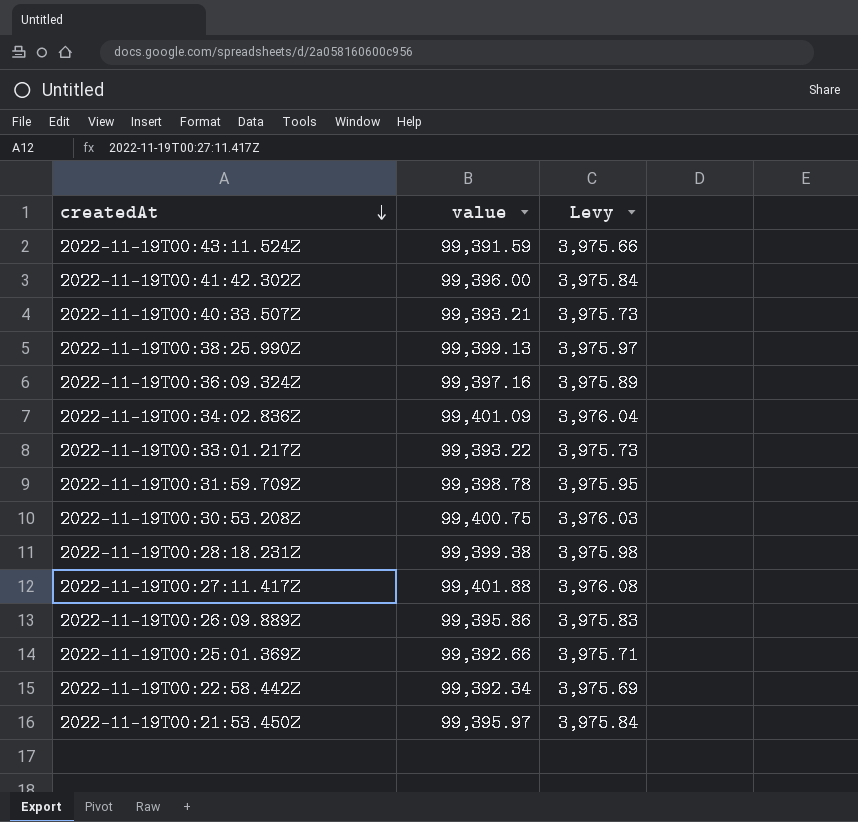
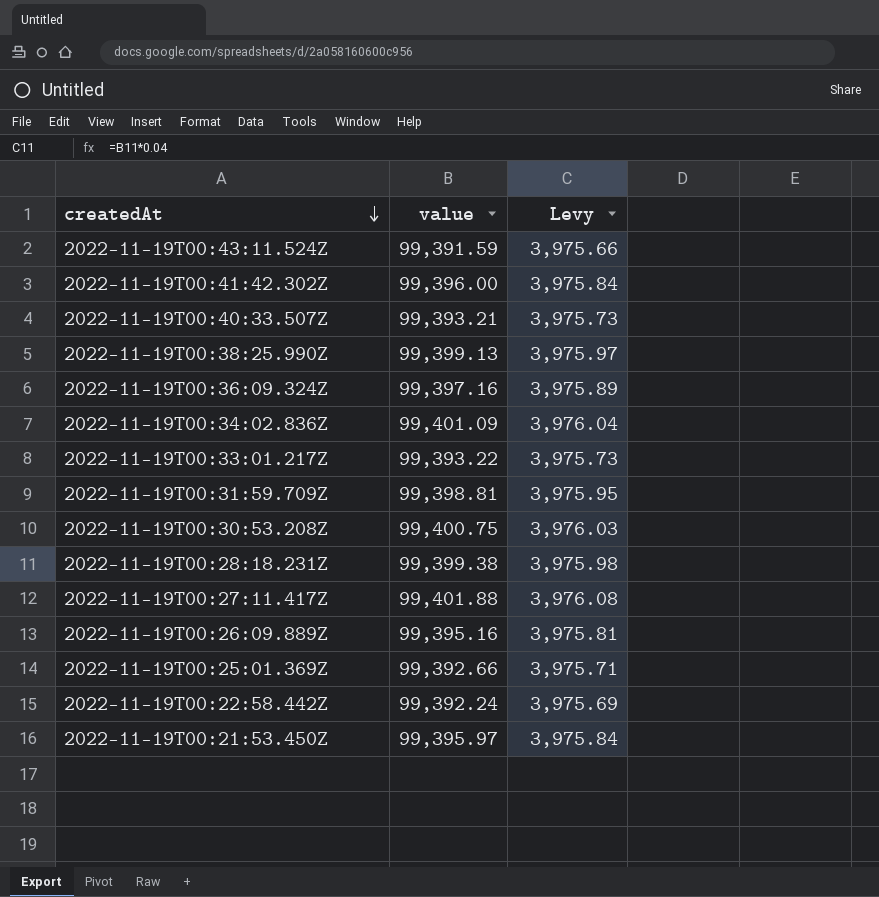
2022-11-19T00:31:59.709Z | value: 99,398.78 -> 99,398.81
2022-11-19T00:26:09.889Z | value: 99,395.86 -> 99,395.16
2022-11-19T00:26:09.889Z | Levy: 3,975.83 -> 3,975.81
2022-11-19T00:22:58.442Z | value: 99,392.34 -> 99,392.24

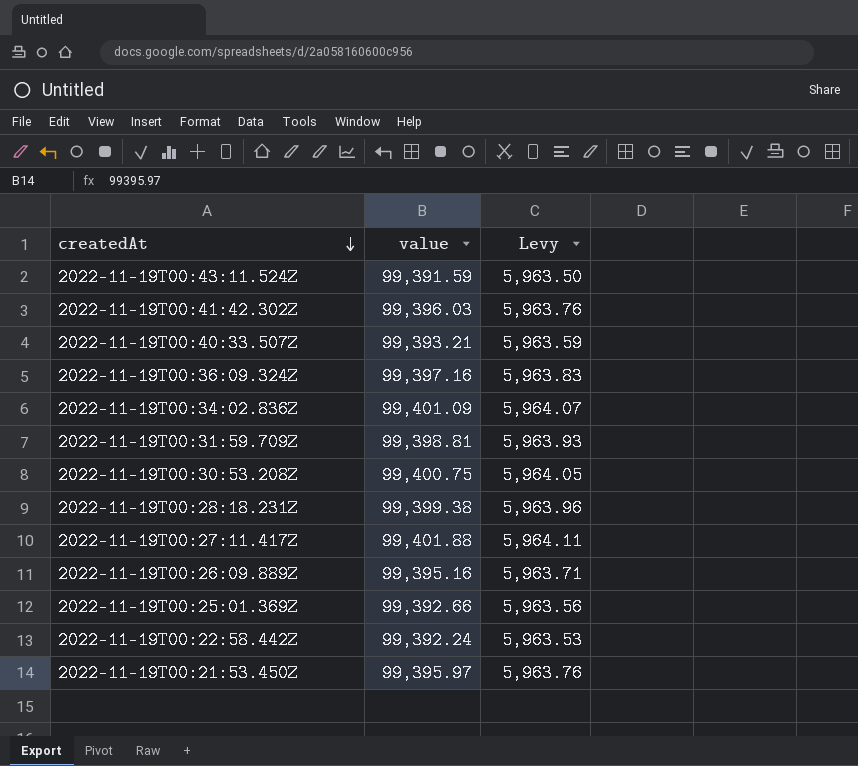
column Levy | formula: [value] * 0.04 -> [value] * 0.06
row 2022-11-19T00:38:25.990Z: 99,399.13 | 3,975.97 -> none
row 2022-11-19T00:33:01.217Z: 99,393.22 | 3,975.73 -> none
2022-11-19T00:41:42.302Z | value: 99,396.00 -> 99,396.03

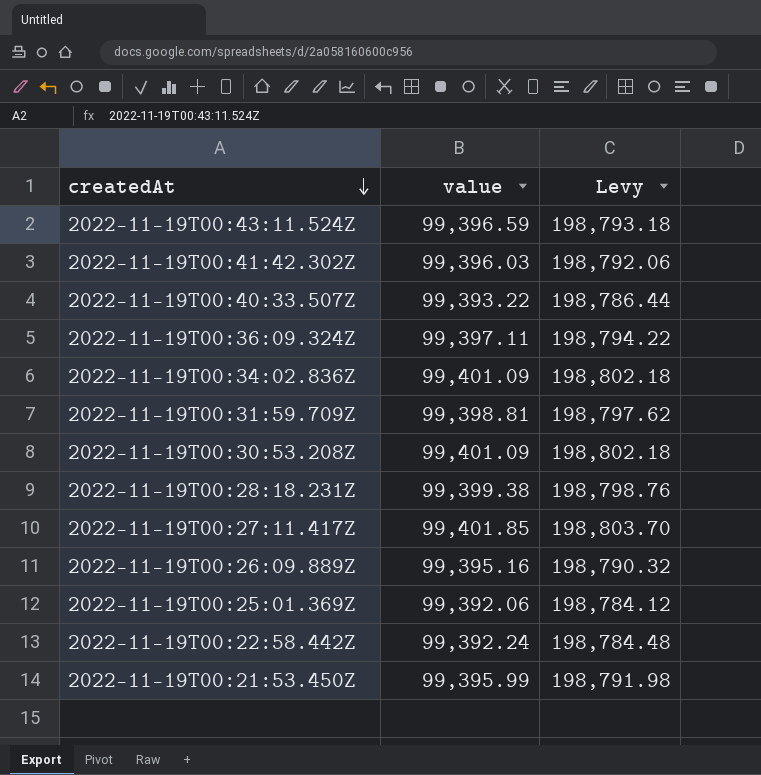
column Levy | formula: [value] * 0.06 -> [value] * 2
2022-11-19T00:43:11.524Z | value: 99,391.59 -> 99,396.59
2022-11-19T00:40:33.507Z | value: 99,393.21 -> 99,393.22
2022-11-19T00:36:09.324Z | value: 99,397.16 -> 99,397.11
2022-11-19T00:30:53.208Z | value: 99,400.75 -> 99,401.09
2022-11-19T00:27:11.417Z | value: 99,401.88 -> 99,401.85
2022-11-19T00:25:01.369Z | value: 99,392.66 -> 99,392.06
2022-11-19T00:21:53.450Z | value: 99,395.97 -> 99,395.99

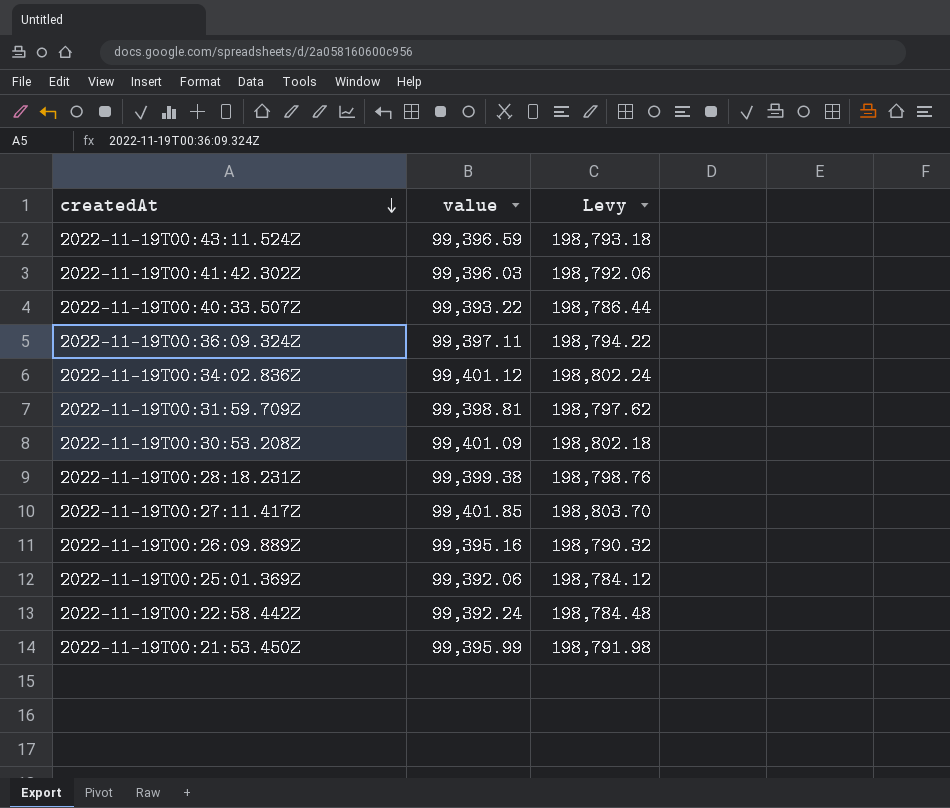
2022-11-19T00:34:02.836Z | value: 99,401.09 -> 99,401.12
2022-11-19T00:34:02.836Z | Levy: 198,802.18 -> 198,802.24

